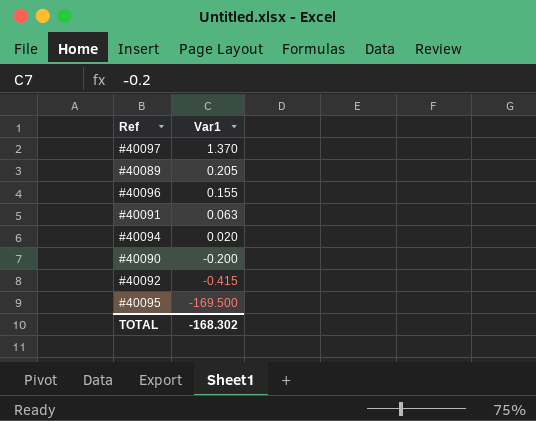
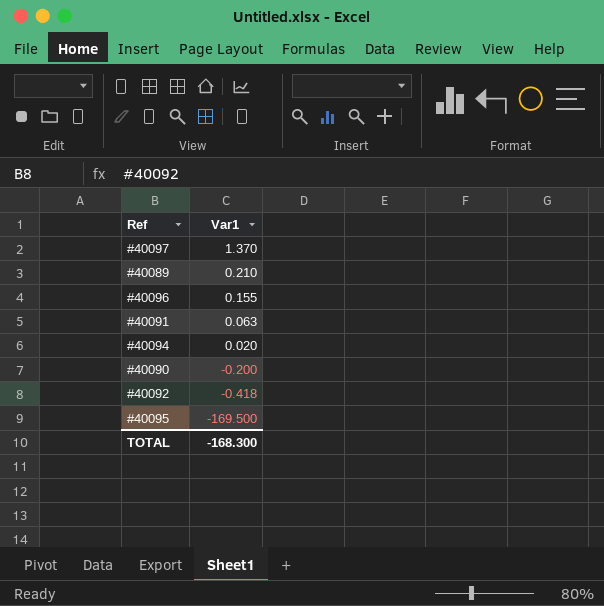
#40089 | Var1: 0.205 -> 0.210
#40092 | Var1: -0.415 -> -0.418
TOTAL | Var1: -168.302 -> -168.300

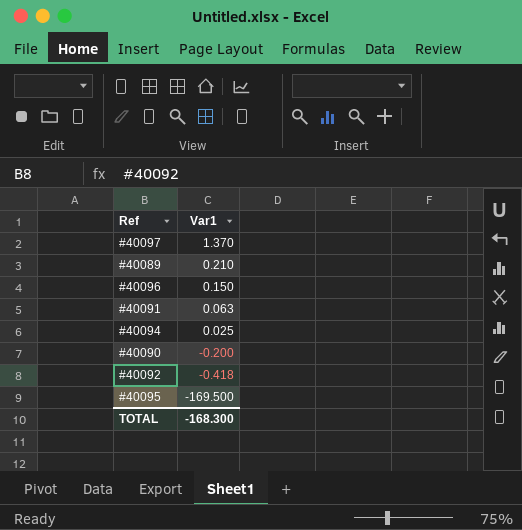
#40096 | Var1: 0.155 -> 0.150
#40094 | Var1: 0.020 -> 0.025

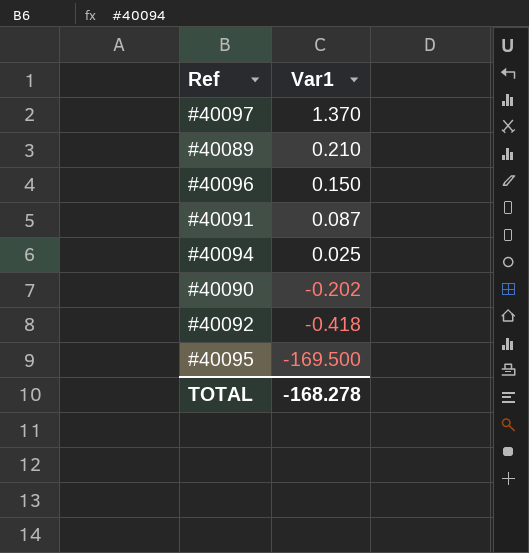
#40091 | Var1: 0.063 -> 0.087
#40090 | Var1: -0.200 -> -0.202
TOTAL | Var1: -168.300 -> -168.278

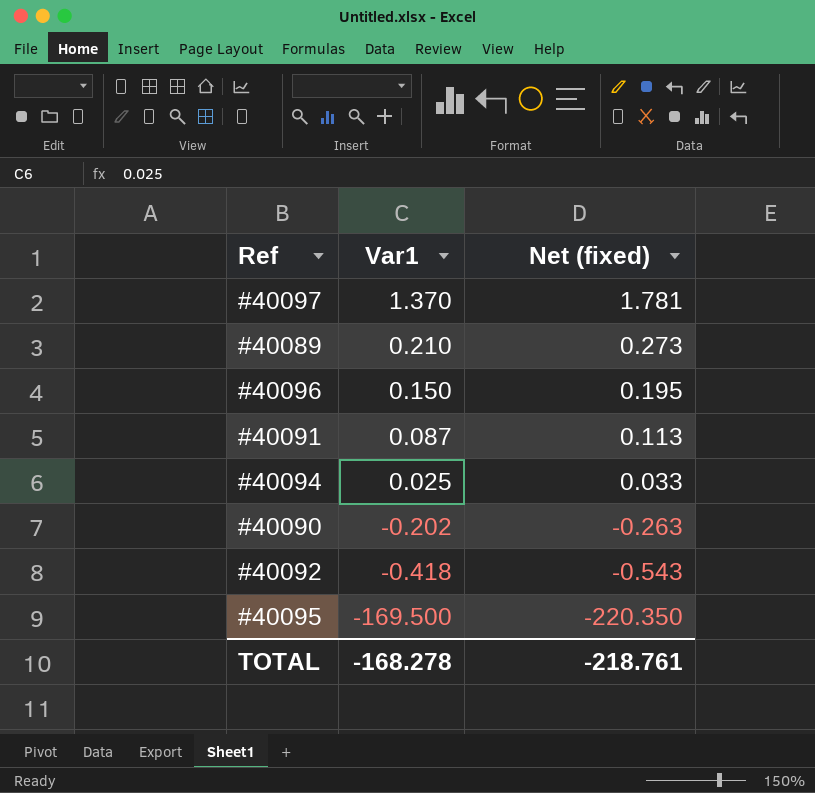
column Net (fixed) | formula: none -> [Var1] * 1.3

